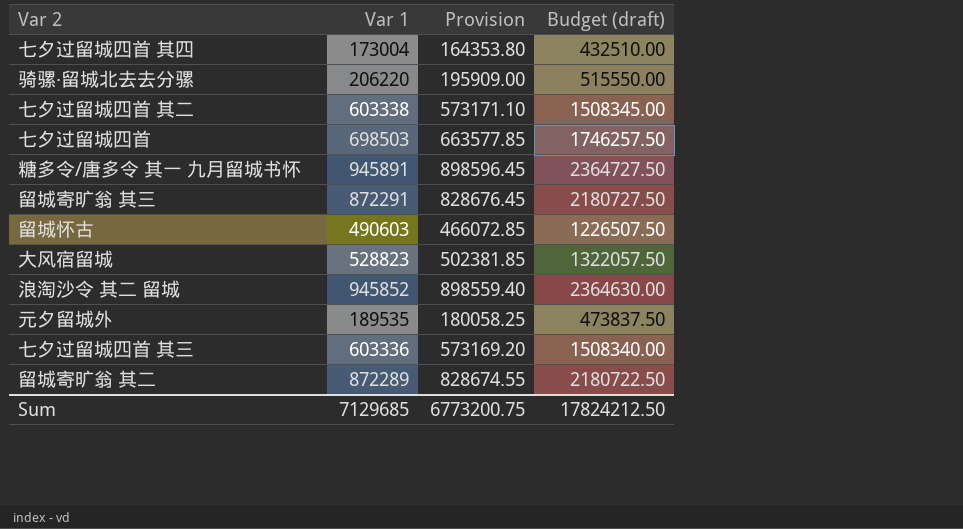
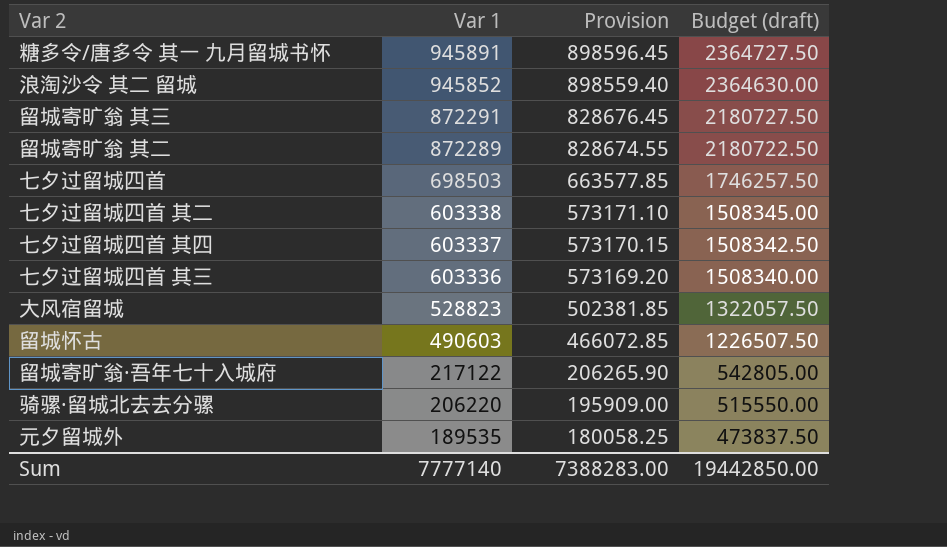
row order: none -> Var 1 descending
七夕过留城四首 其四 | Var 1: 173004 -> 603337
七夕过留城四首 其四 | Provision: 164353.80 -> 573170.15
七夕过留城四首 其四 | Budget (draft): 432510.00 -> 1508342.50
row 留城寄旷翁·吾年七十入城府: none -> 217122 | 206265.90 | 542805.00
Sum | Var 1: 7129685 -> 7777140
Sum | Provision: 6773200.75 -> 7388283.00
Sum | Budget (draft): 17824212.50 -> 19442850.00

